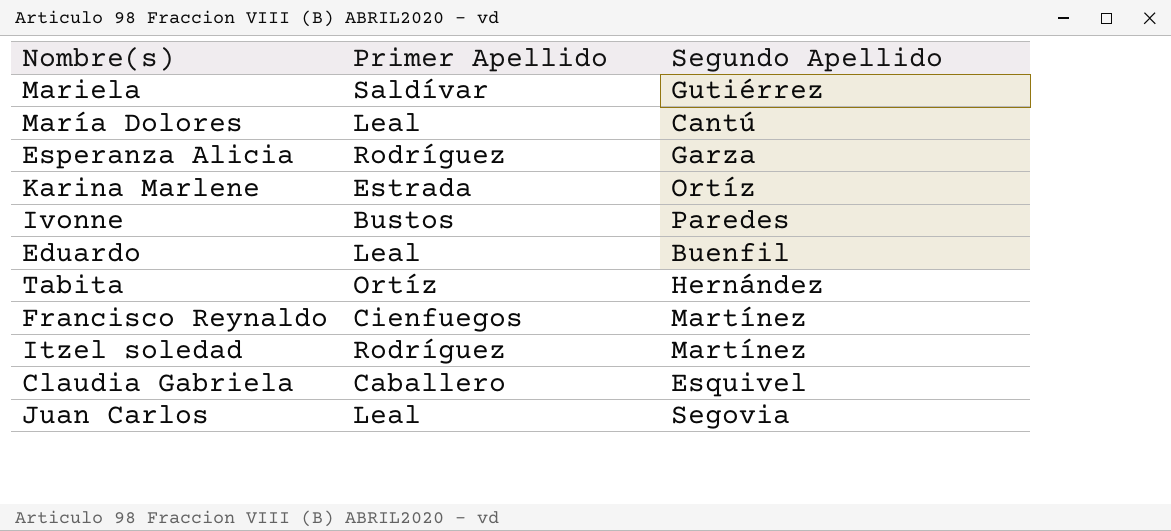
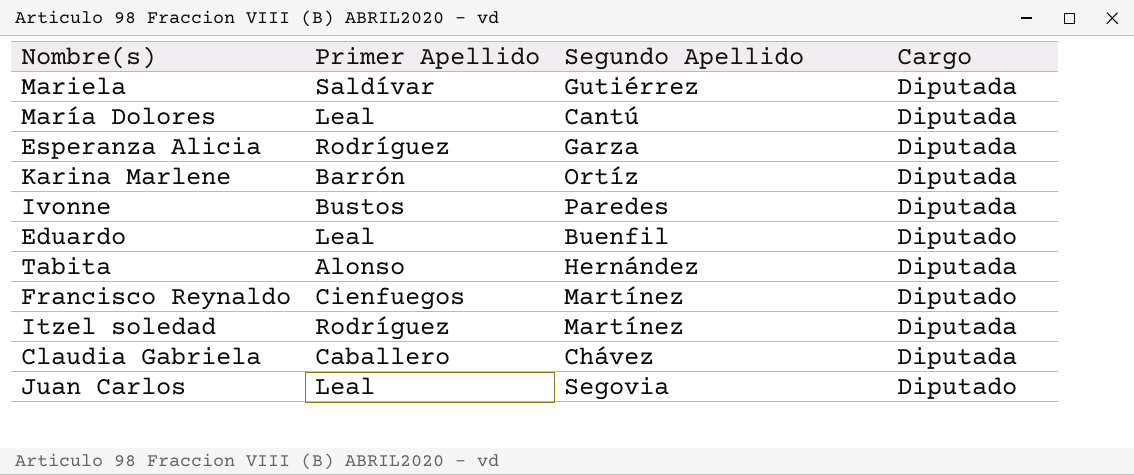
column Cargo | position: none -> 4
Karina Marlene | Primer Apellido: Estrada -> Barrón
Tabita | Primer Apellido: Ortíz -> Alonso
Claudia Gabriela | Segundo Apellido: Esquivel -> Chávez

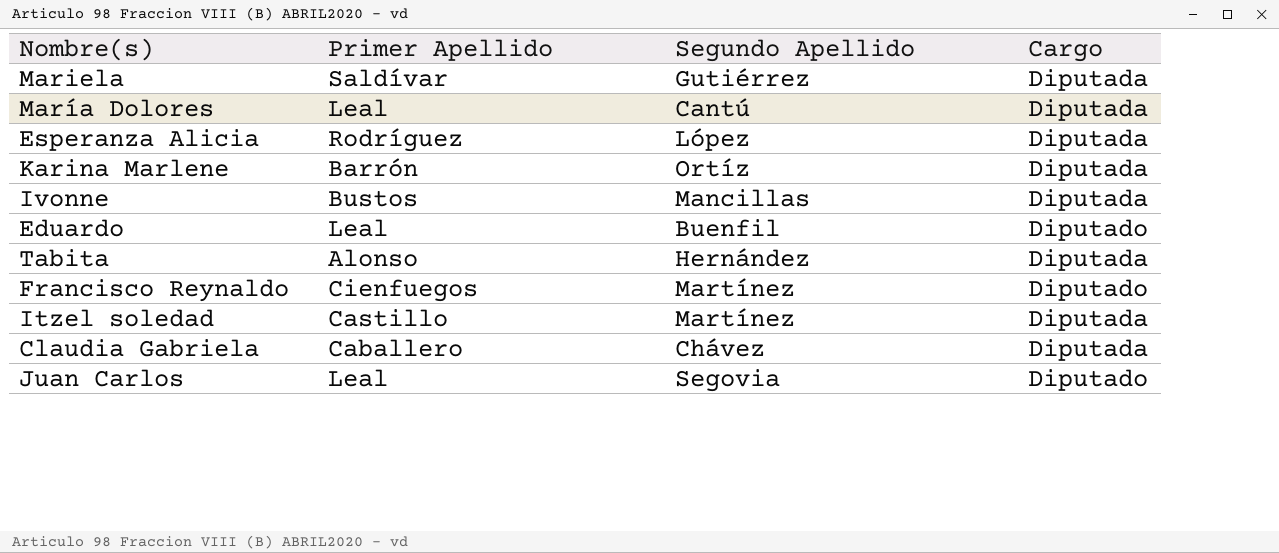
Esperanza Alicia | Segundo Apellido: Garza -> López
Ivonne | Segundo Apellido: Paredes -> Mancillas
Itzel soledad | Primer Apellido: Rodríguez -> Castillo

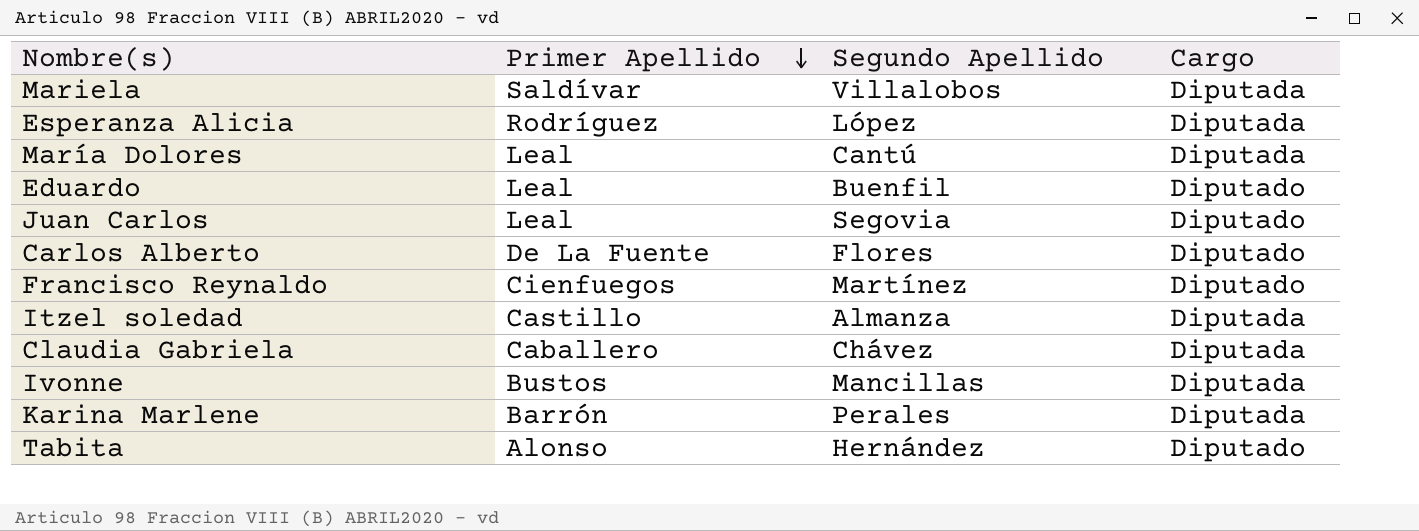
row order: none -> Primer Apellido descending
Mariela | Segundo Apellido: Gutiérrez -> Villalobos
row Carlos Alberto: none -> De La Fuente | Flores | Diputado
Itzel soledad | Segundo Apellido: Martínez -> Almanza
Karina Marlene | Segundo Apellido: Ortíz -> Perales
Tabita | Cargo: Diputada -> Diputado

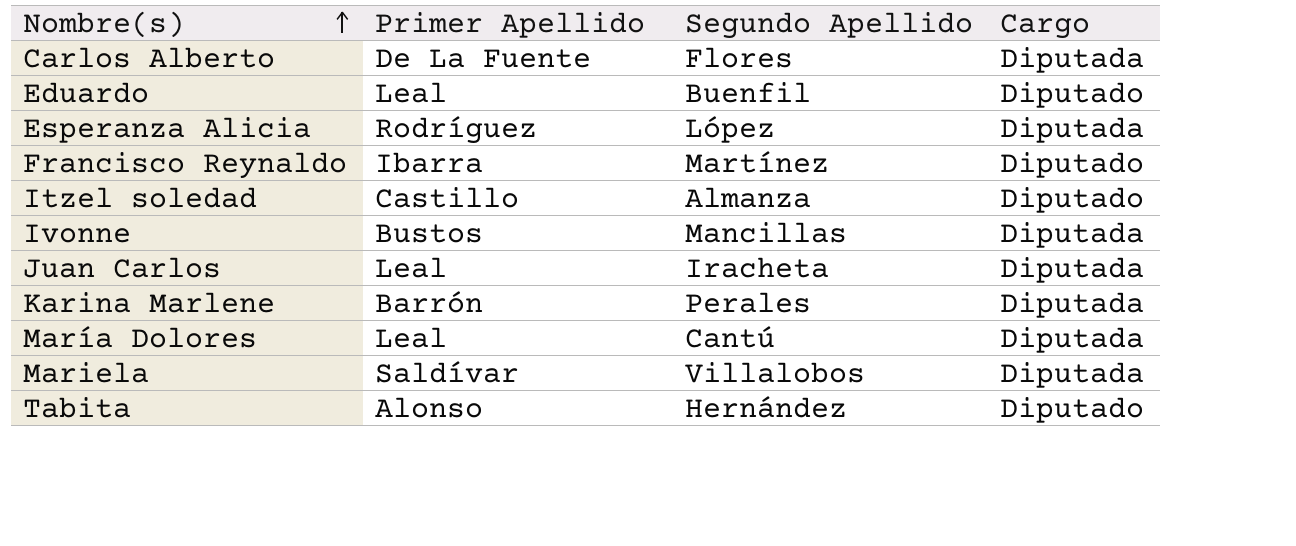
row order: Primer Apellido descending -> Nombre(s) ascending
row Claudia Gabriela: Caballero | Chávez | Diputada -> none
Carlos Alberto | Cargo: Diputado -> Diputada
Francisco Reynaldo | Primer Apellido: Cienfuegos -> Ibarra
Itzel soledad | Cargo: Diputada -> Diputado
Juan Carlos | Segundo Apellido: Segovia -> Iracheta
Juan Carlos | Cargo: Diputado -> Diputada

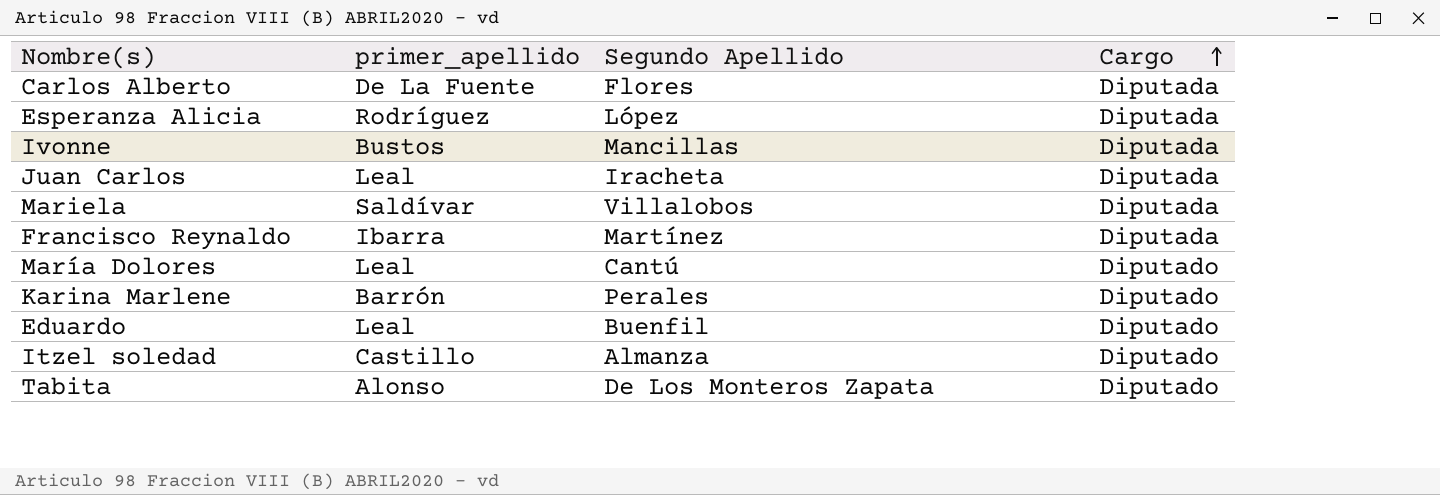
row order: Nombre(s) ascending -> Cargo ascending
column name: Primer Apellido -> primer_apellido
Francisco Reynaldo | Cargo: Diputado -> Diputada
María Dolores | Cargo: Diputada -> Diputado
Karina Marlene | Cargo: Diputada -> Diputado
Tabita | Segundo Apellido: Hernández -> De Los Monteros Zapata

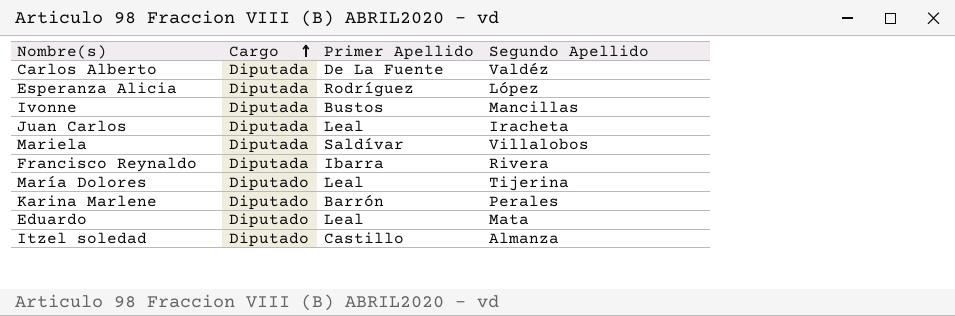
column Cargo | position: 4 -> 2
column name: primer_apellido -> Primer Apellido
row Tabita: Alonso | De Los Monteros Zapata | Diputado -> none
Carlos Alberto | Segundo Apellido: Flores -> Valdéz
Francisco Reynaldo | Segundo Apellido: Martínez -> Rivera
María Dolores | Segundo Apellido: Cantú -> Tijerina
Eduardo | Segundo Apellido: Buenfil -> Mata

